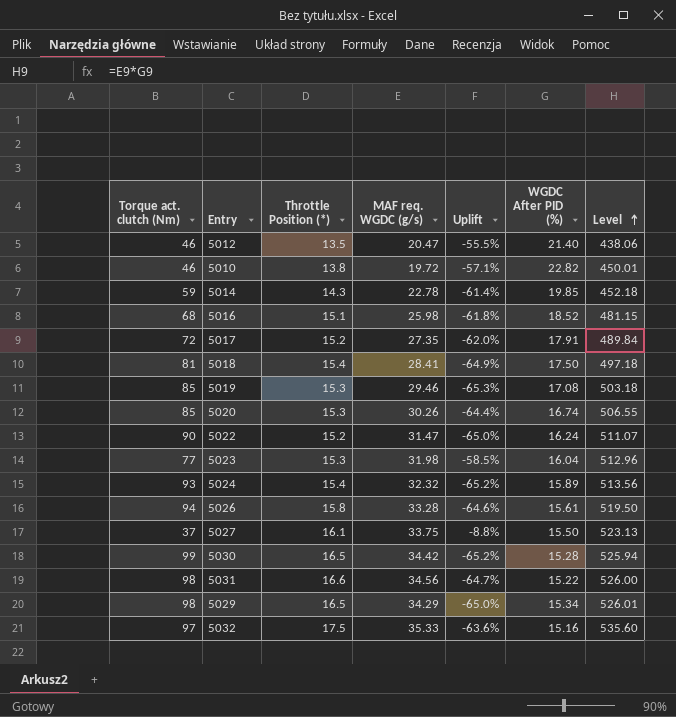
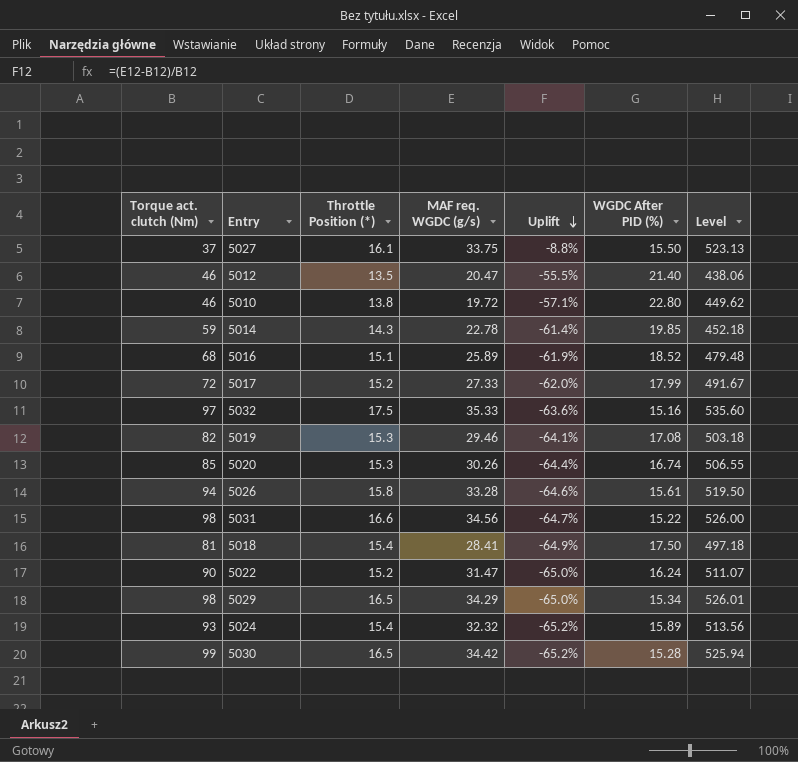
row order: Level ascending -> Uplift descending
row 5023: 77 | 15.3 | 31.98 | -58.5% | 16.04 | 512.96 -> none
5010 | WGDC After PID (%): 22.82 -> 22.80
5010 | Level: 450.01 -> 449.62
5016 | MAF req. WGDC (g/s): 25.98 -> 25.89
5016 | Uplift: -61.8% -> -61.9%
5016 | Level: 481.15 -> 479.48
5017 | MAF req. WGDC (g/s): 27.35 -> 27.33
5017 | WGDC After PID (%): 17.91 -> 17.99
5017 | Level: 489.84 -> 491.67
5019 | Torque act. clutch (Nm): 85 -> 82
5019 | Uplift: -65.3% -> -64.1%

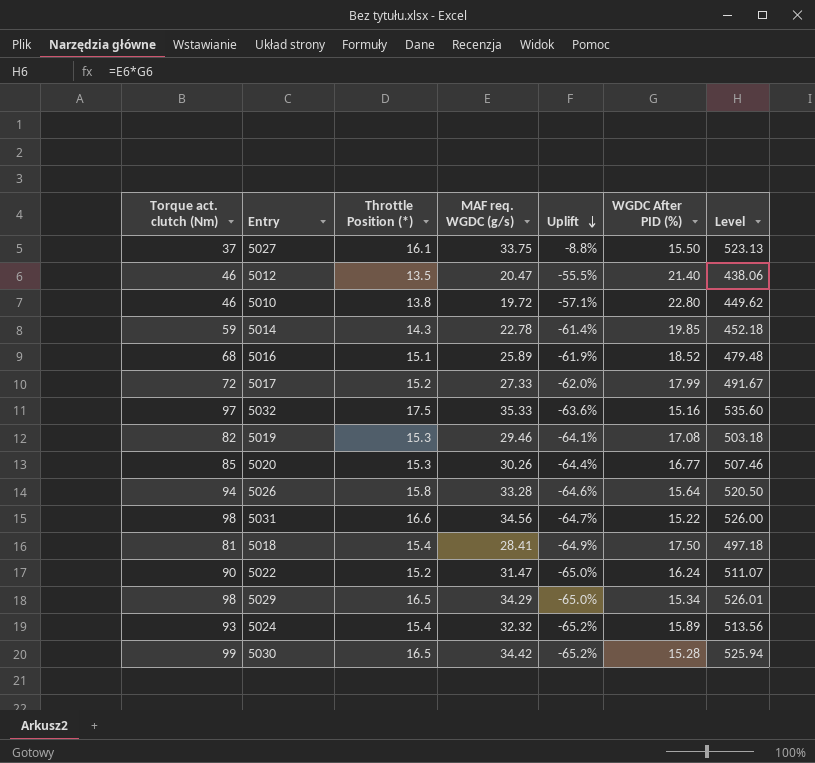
5020 | WGDC After PID (%): 16.74 -> 16.77
5020 | Level: 506.55 -> 507.46
5026 | WGDC After PID (%): 15.61 -> 15.64
5026 | Level: 519.50 -> 520.50

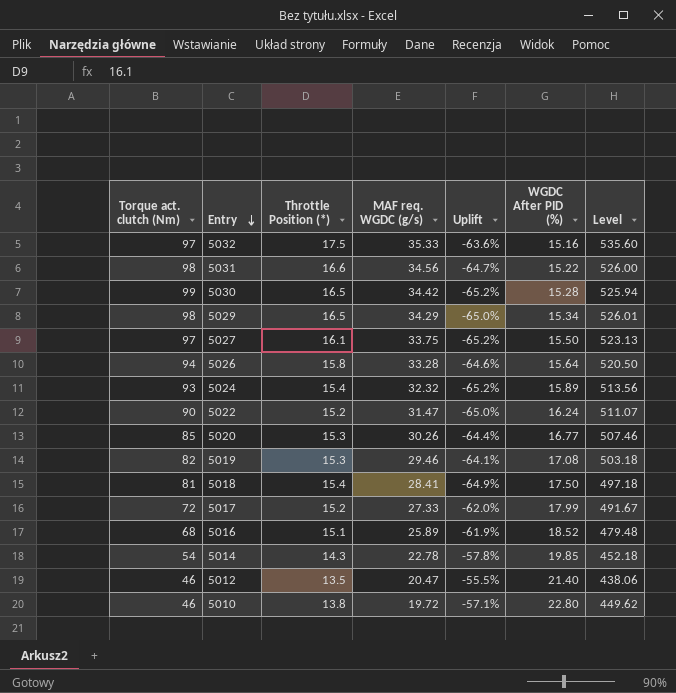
row order: Uplift descending -> Entry descending
5027 | Torque act. clutch (Nm): 37 -> 97
5027 | Uplift: -8.8% -> -65.2%
5014 | Torque act. clutch (Nm): 59 -> 54
5014 | Uplift: -61.4% -> -57.8%

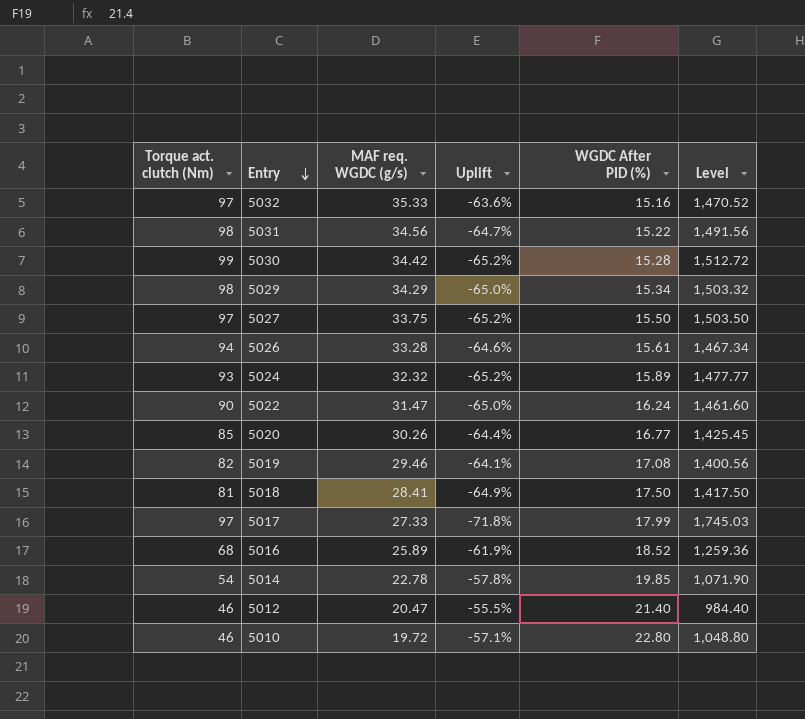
column Throttle Position (*) | position: 3 -> none
column Level | formula: [MAF req. WGDC (g/s)] * [WGDC After PID (%)] -> [Torque act. clutch (Nm)] * [WGDC After PID (%)]
5026 | WGDC After PID (%): 15.64 -> 15.61
5017 | Torque act. clutch (Nm): 72 -> 97
5017 | Uplift: -62.0% -> -71.8%

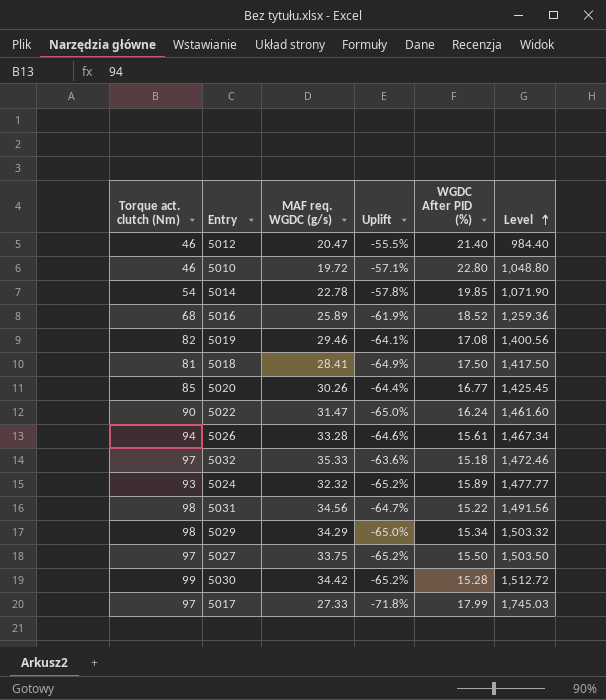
row order: Entry descending -> Level ascending
5032 | WGDC After PID (%): 15.16 -> 15.18
5032 | Level: 1,470.52 -> 1,472.46

